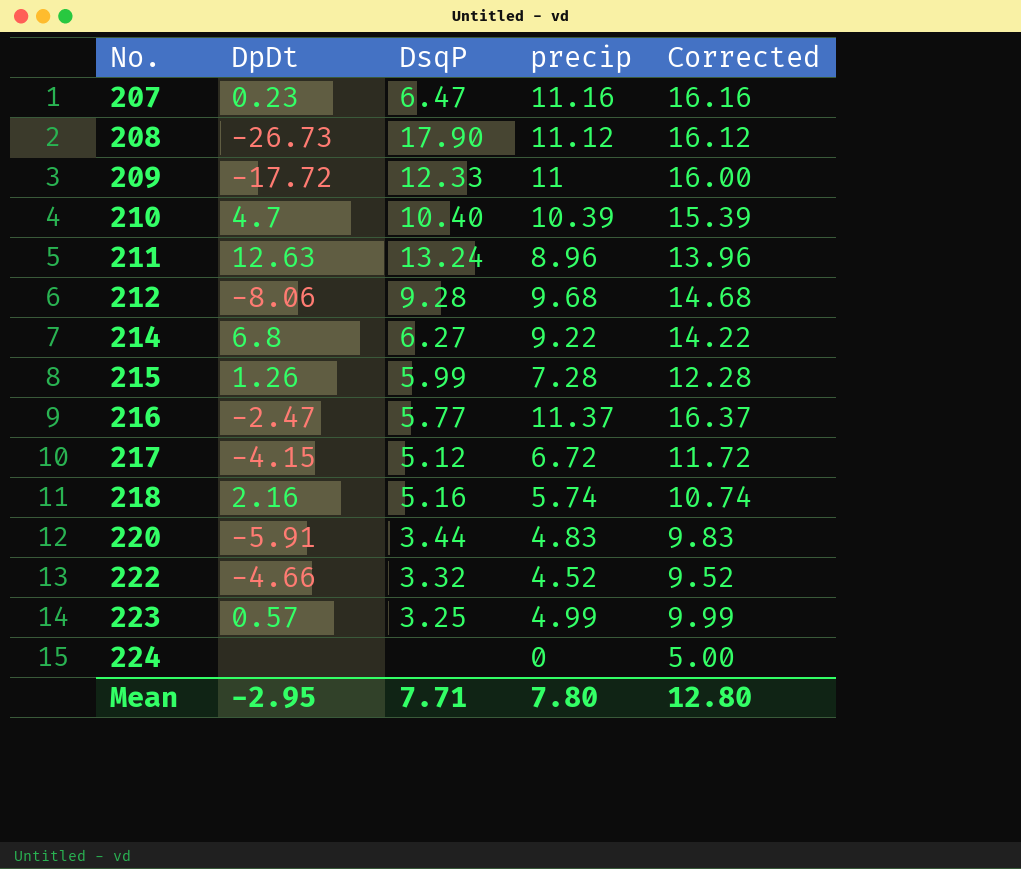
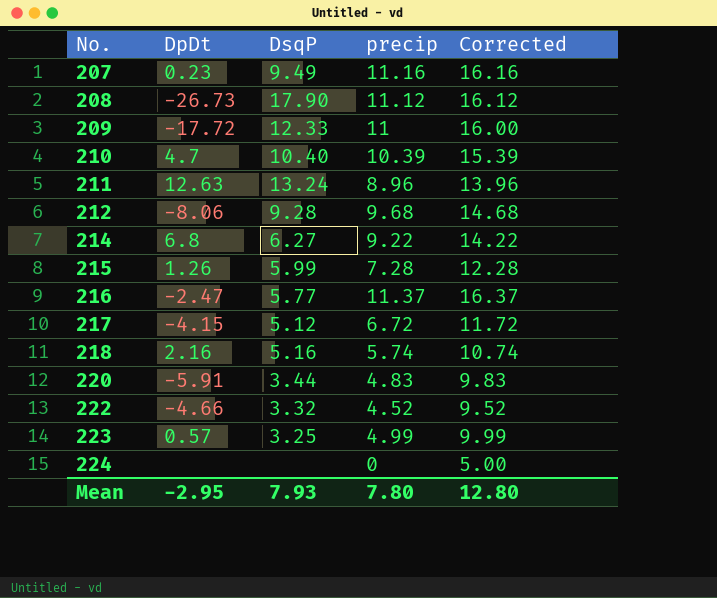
207 | DsqP: 6.47 -> 9.49
Mean | DsqP: 7.71 -> 7.93

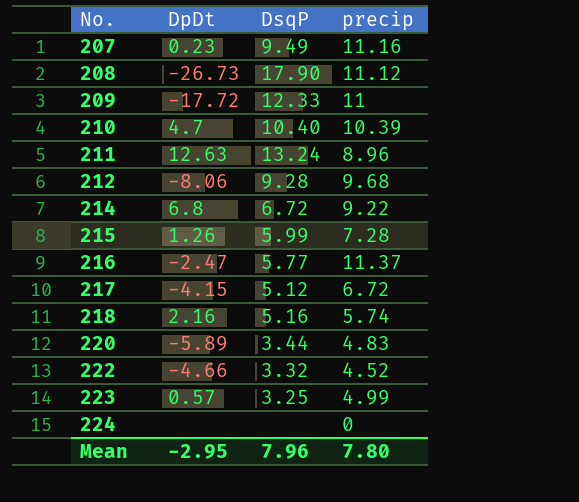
column Corrected | formula: [precip] + 5 -> none
214 | DsqP: 6.27 -> 6.72
220 | DpDt: -5.91 -> -5.89
Mean | DsqP: 7.93 -> 7.96

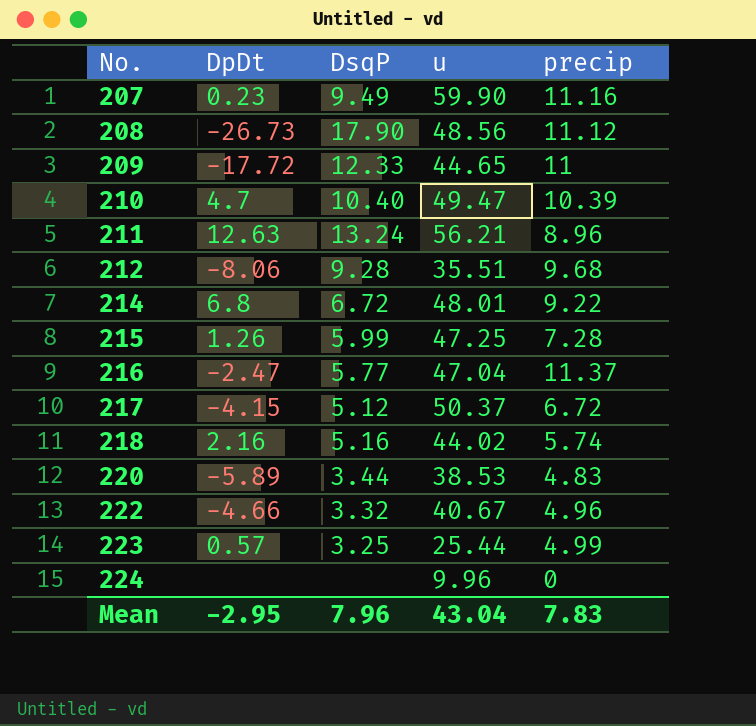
column u | position: none -> 4
222 | precip: 4.52 -> 4.96
Mean | precip: 7.80 -> 7.83

